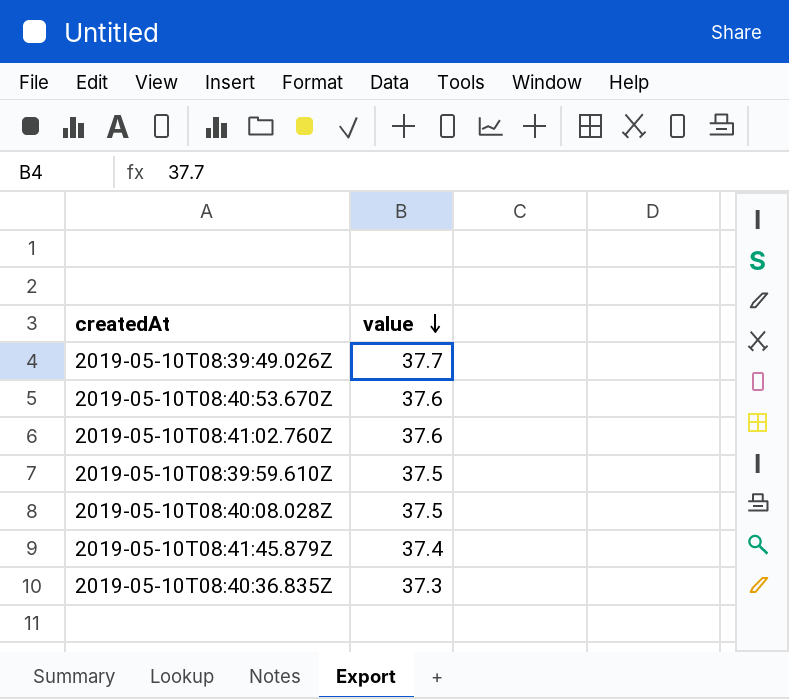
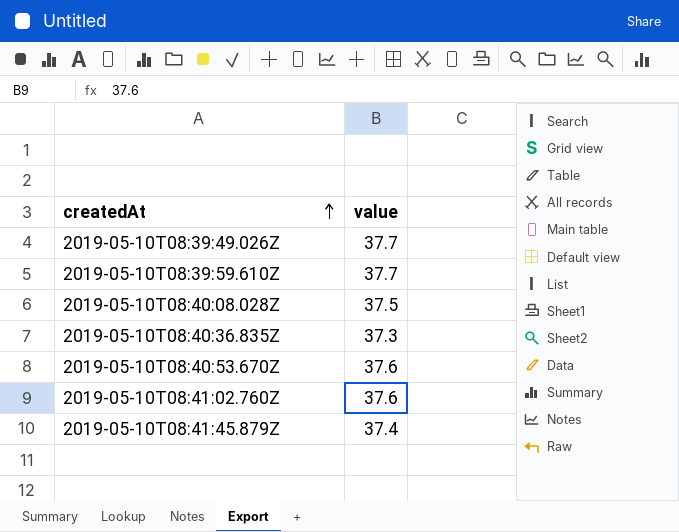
row order: value descending -> createdAt ascending
2019-05-10T08:39:59.610Z | value: 37.5 -> 37.7

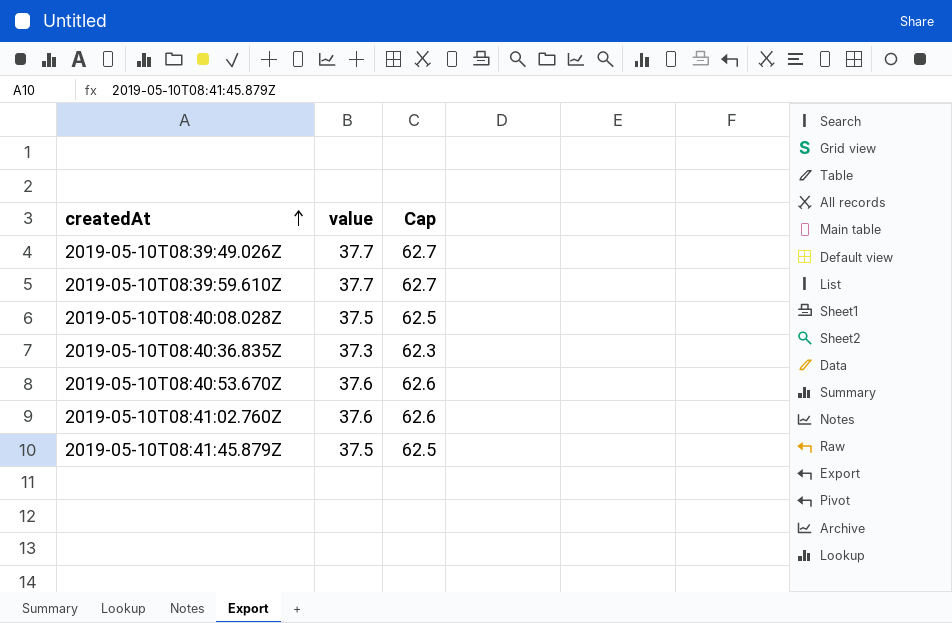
column Cap | formula: none -> [value] + 25
2019-05-10T08:41:45.879Z | value: 37.4 -> 37.5

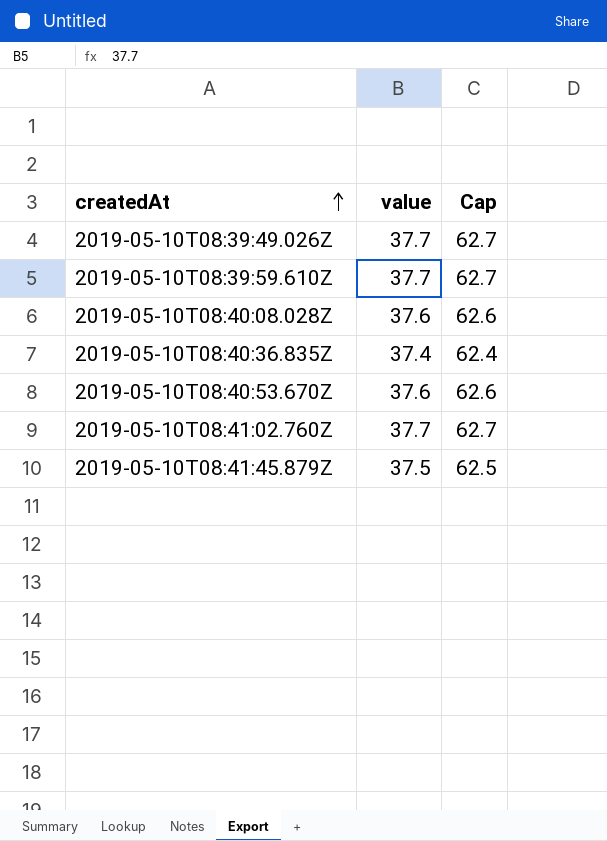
2019-05-10T08:40:08.028Z | value: 37.5 -> 37.6
2019-05-10T08:40:08.028Z | Cap: 62.5 -> 62.6
2019-05-10T08:40:36.835Z | value: 37.3 -> 37.4
2019-05-10T08:40:36.835Z | Cap: 62.3 -> 62.4
2019-05-10T08:41:02.760Z | value: 37.6 -> 37.7
2019-05-10T08:41:02.760Z | Cap: 62.6 -> 62.7

